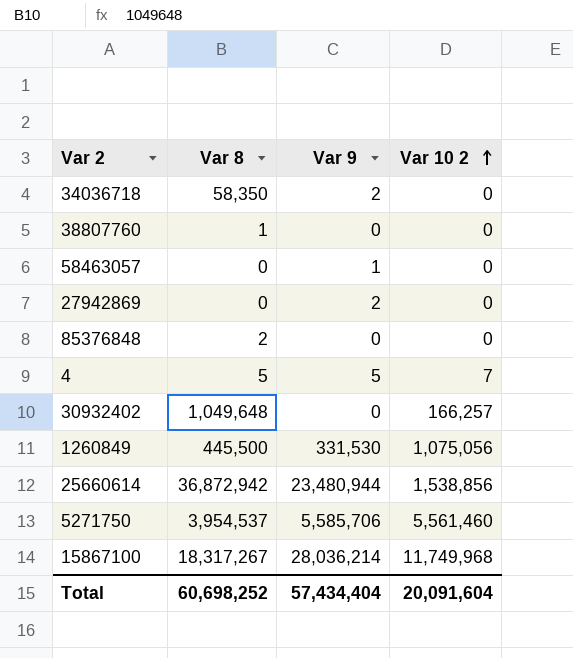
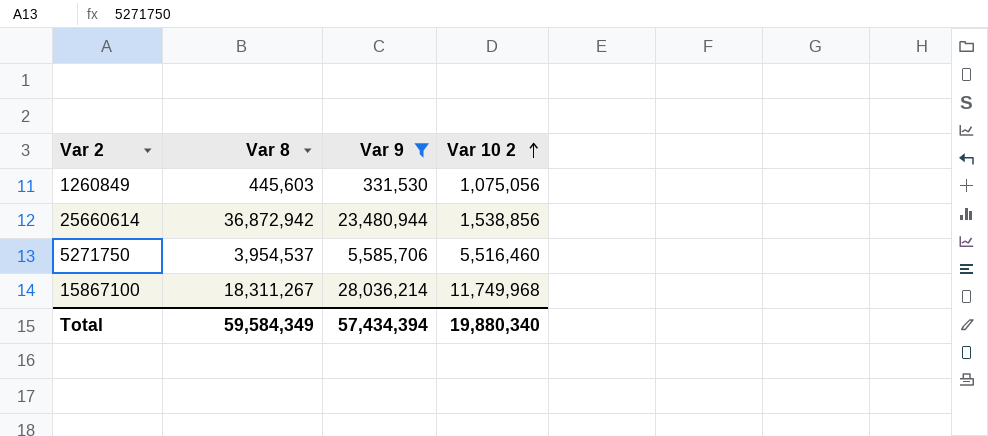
filter: none -> Var 9 >= 331,530
1260849 | Var 8: 445,500 -> 445,603
5271750 | Var 10 2: 5,561,460 -> 5,516,460
15867100 | Var 8: 18,317,267 -> 18,311,267
Total | Var 8: 60,698,252 -> 59,584,349
Total | Var 9: 57,434,404 -> 57,434,394
Total | Var 10 2: 20,091,604 -> 19,880,340

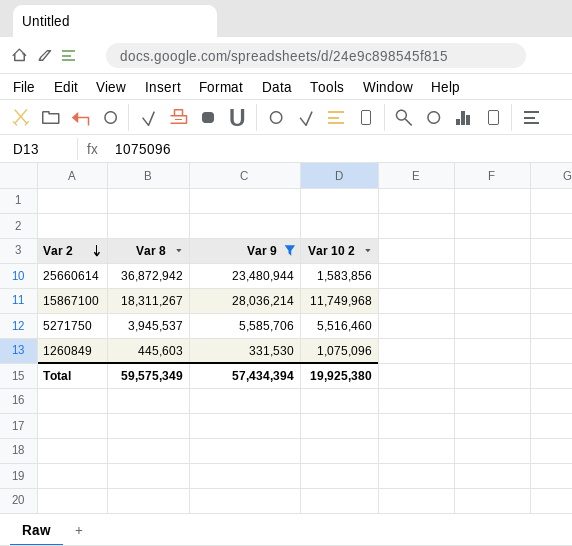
row order: Var 10 2 ascending -> Var 2 descending
25660614 | Var 10 2: 1,538,856 -> 1,583,856
5271750 | Var 8: 3,954,537 -> 3,945,537
1260849 | Var 10 2: 1,075,056 -> 1,075,096
Total | Var 8: 59,584,349 -> 59,575,349
Total | Var 10 2: 19,880,340 -> 19,925,380

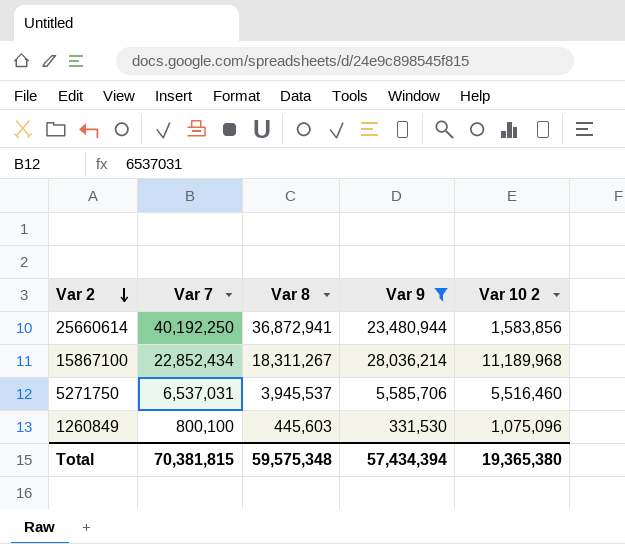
column Var 7 | position: none -> 2
25660614 | Var 8: 36,872,942 -> 36,872,941
15867100 | Var 10 2: 11,749,968 -> 11,189,968
Total | Var 8: 59,575,349 -> 59,575,348
Total | Var 10 2: 19,925,380 -> 19,365,380

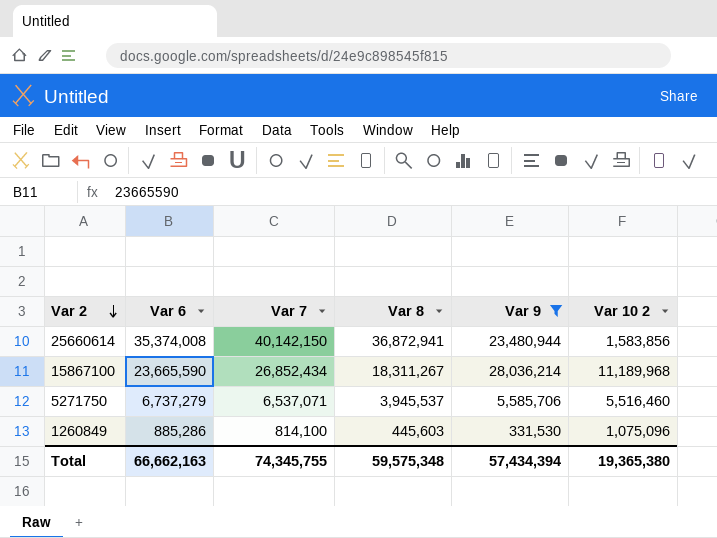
column Var 6 | position: none -> 2
25660614 | Var 7: 40,192,250 -> 40,142,150
15867100 | Var 7: 22,852,434 -> 26,852,434
5271750 | Var 7: 6,537,031 -> 6,537,071
1260849 | Var 7: 800,100 -> 814,100
Total | Var 7: 70,381,815 -> 74,345,755

